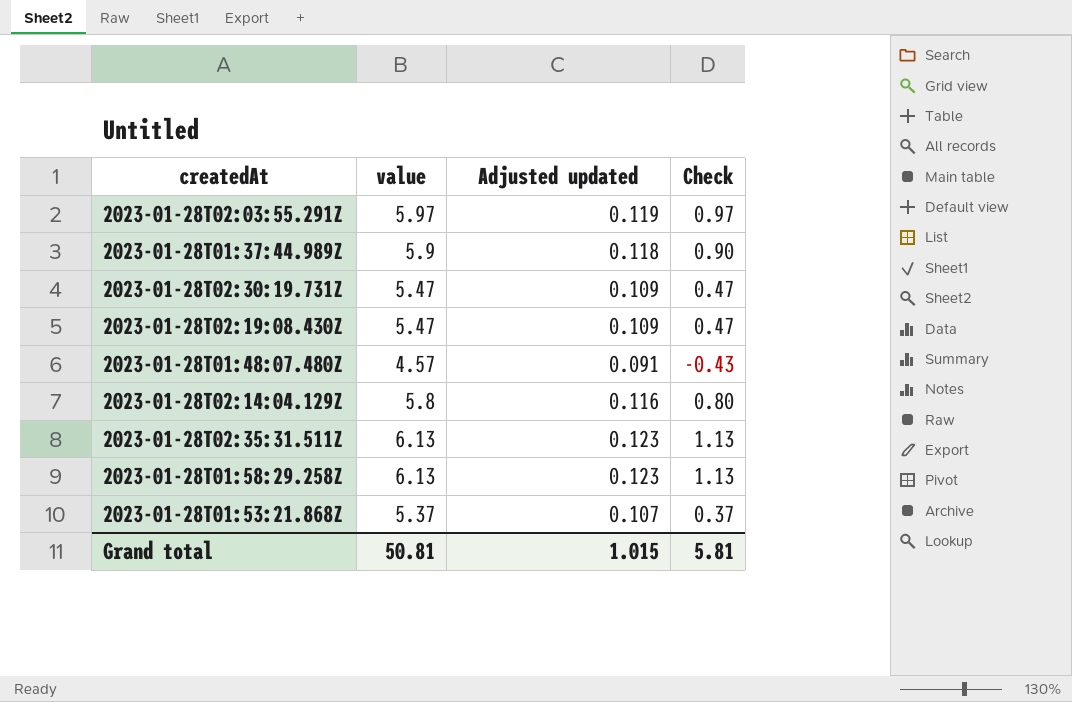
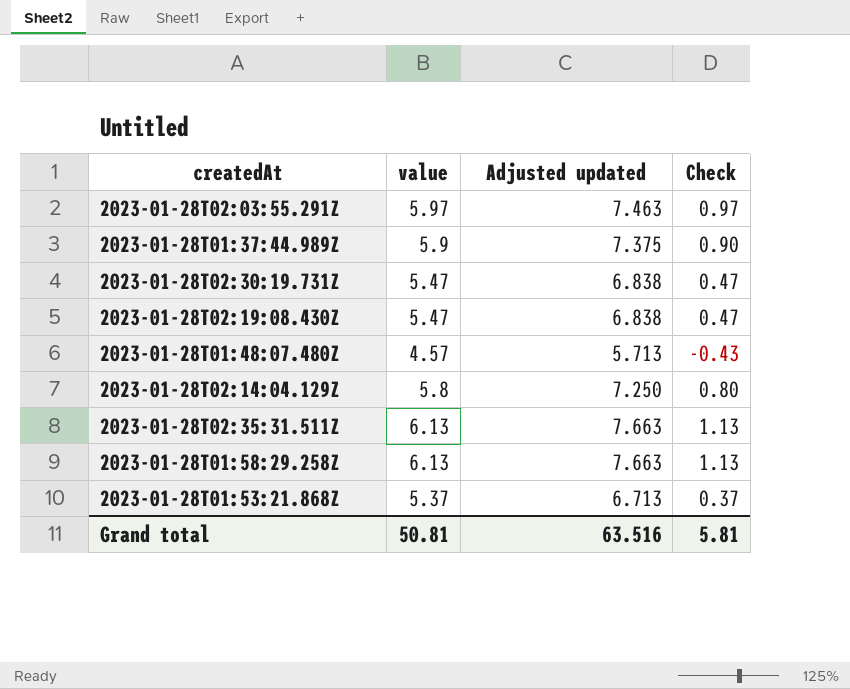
column Adjusted updated | formula: [value] * 0.02 -> [value] * 1.25
Grand total | Adjusted updated: 1.015 -> 63.516

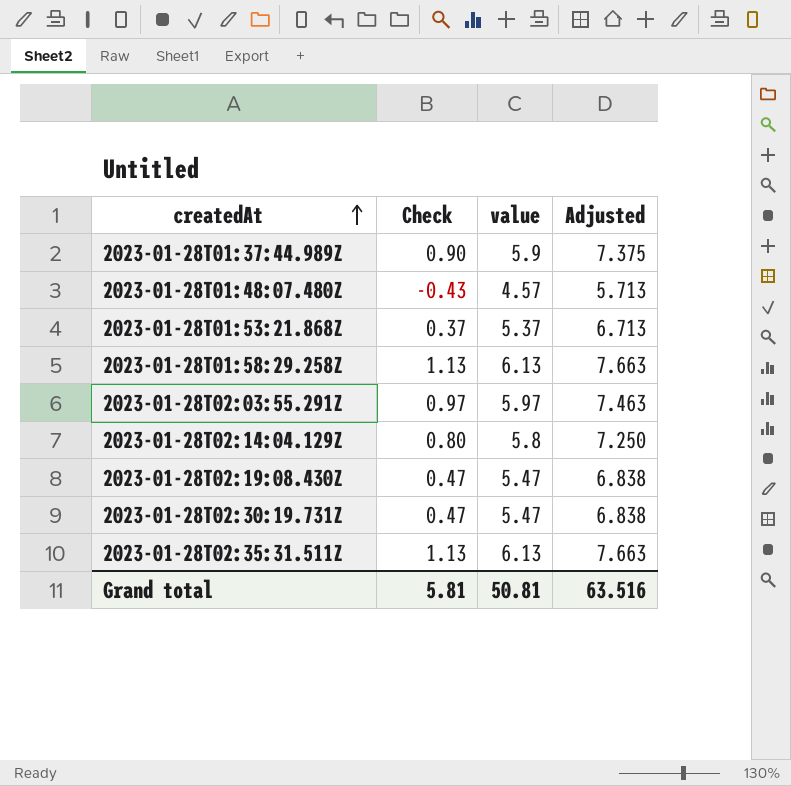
row order: none -> createdAt ascending
column Check | position: 4 -> 2
column name: Adjusted updated -> Adjusted

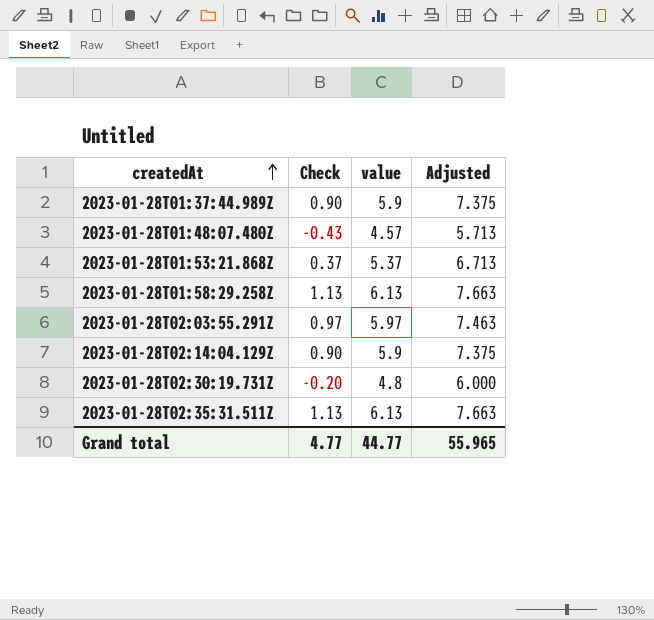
row 2023-01-28T02:19:08.430Z: 0.47 | 5.47 | 6.838 -> none
2023-01-28T02:14:04.129Z | Check: 0.80 -> 0.90
2023-01-28T02:14:04.129Z | value: 5.8 -> 5.9
2023-01-28T02:14:04.129Z | Adjusted: 7.250 -> 7.375
2023-01-28T02:30:19.731Z | Check: 0.47 -> -0.20
2023-01-28T02:30:19.731Z | value: 5.47 -> 4.8
2023-01-28T02:30:19.731Z | Adjusted: 6.838 -> 6.000
Grand total | Check: 5.81 -> 4.77
Grand total | value: 50.81 -> 44.77
Grand total | Adjusted: 63.516 -> 55.965

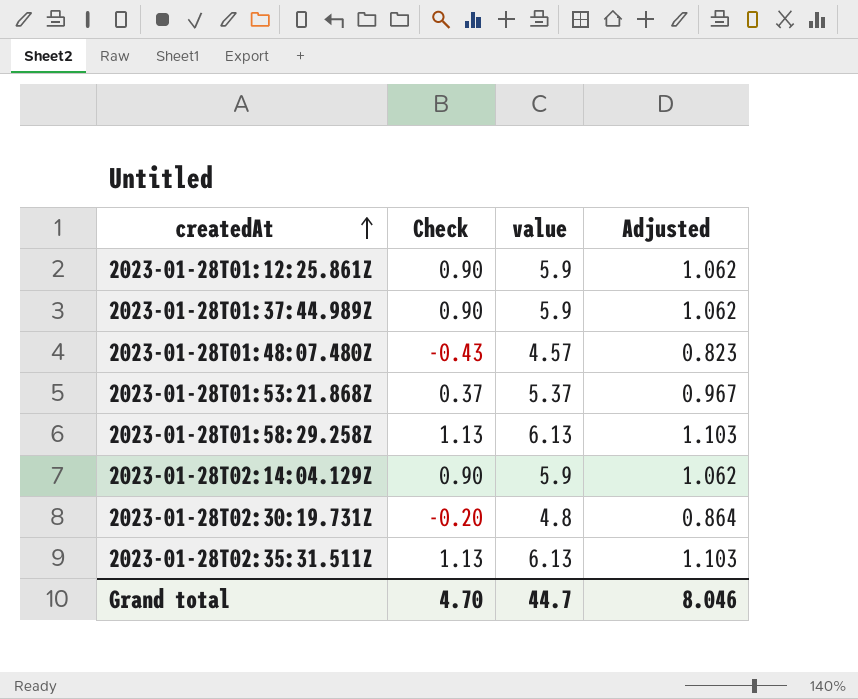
column Adjusted | formula: [value] * 1.25 -> [value] * 0.18
row 2023-01-28T02:03:55.291Z: 0.97 | 5.97 | 7.463 -> none
row 2023-01-28T01:12:25.861Z: none -> 0.90 | 5.9 | 1.062
Grand total | Check: 4.77 -> 4.70
Grand total | value: 44.77 -> 44.7
Grand total | Adjusted: 55.965 -> 8.046

